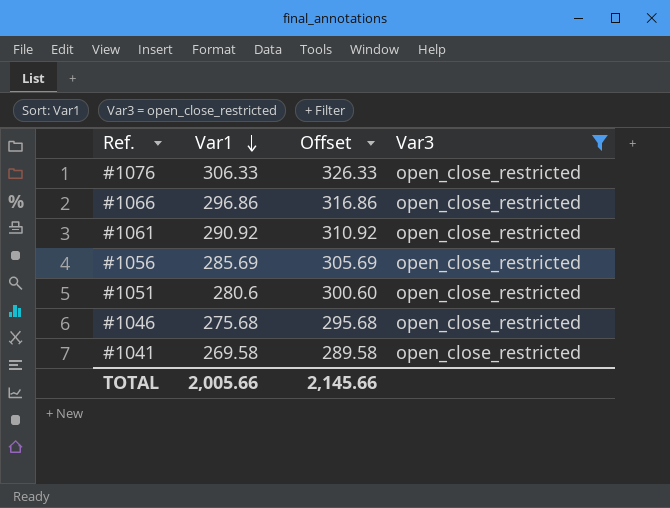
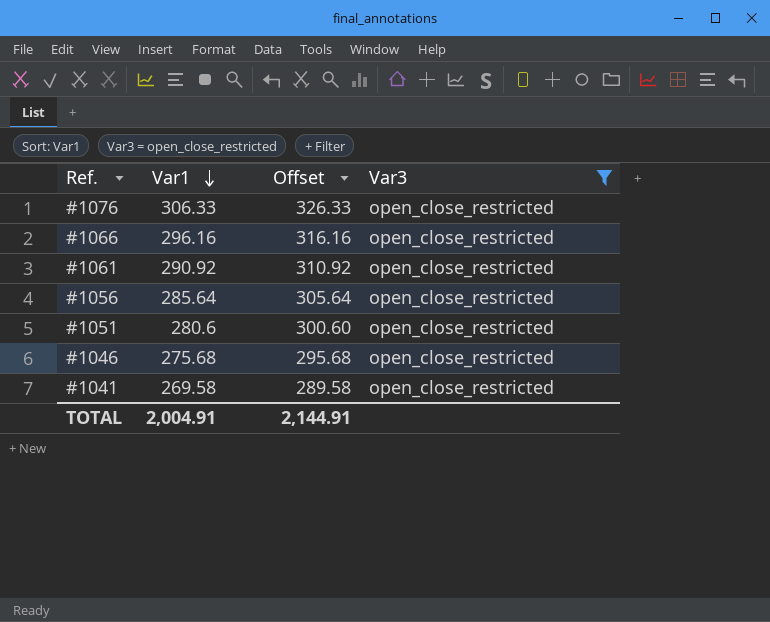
#1066 | Var1: 296.86 -> 296.16
#1066 | Offset: 316.86 -> 316.16
#1056 | Var1: 285.69 -> 285.64
#1056 | Offset: 305.69 -> 305.64
TOTAL | Var1: 2,005.66 -> 2,004.91
TOTAL | Offset: 2,145.66 -> 2,144.91

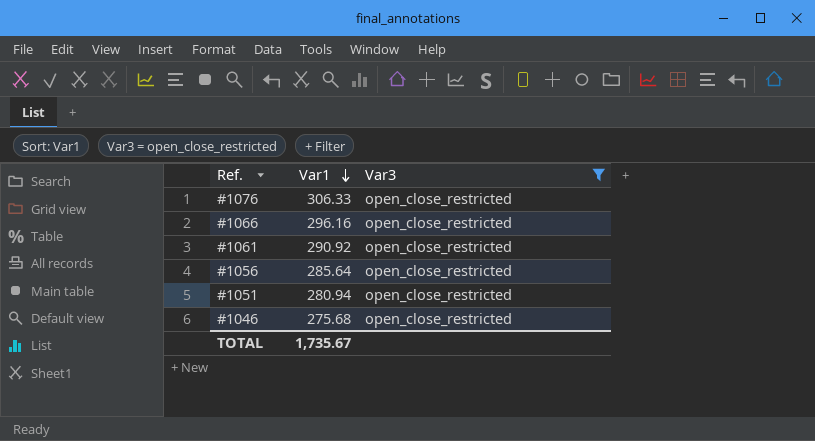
column Offset | formula: [Var1] + 20 -> none
row #1041: 269.58 | 289.58 | open_close_restricted -> none
#1051 | Var1: 280.6 -> 280.94
TOTAL | Var1: 2,004.91 -> 1,735.67

